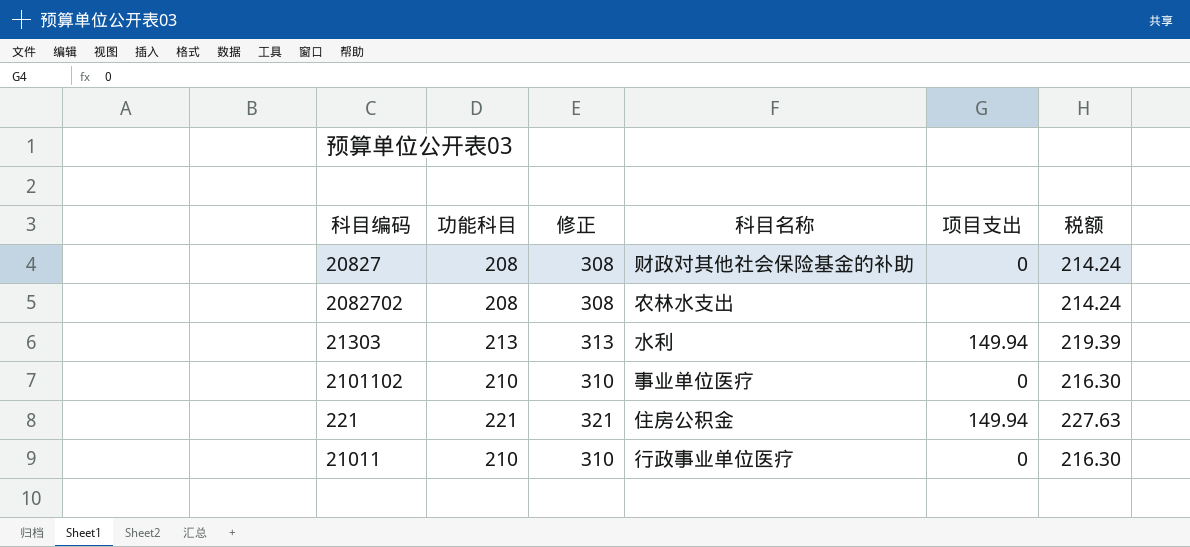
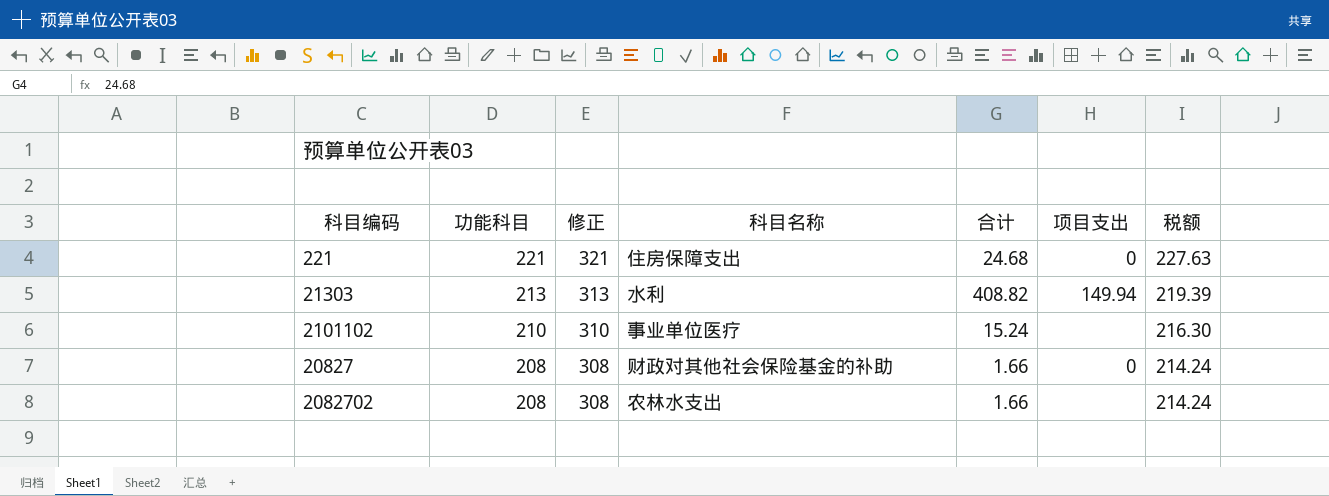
row order: none -> 功能科目 descending
column 合计 | position: none -> 5
row 21011: 210 | 310 | 行政事业单位医疗 | 0 | 216.30 -> none
221 | 科目名称: 住房公积金 -> 住房保障支出
221 | 项目支出: 149.94 -> 0
2101102 | 项目支出: 0 -> none

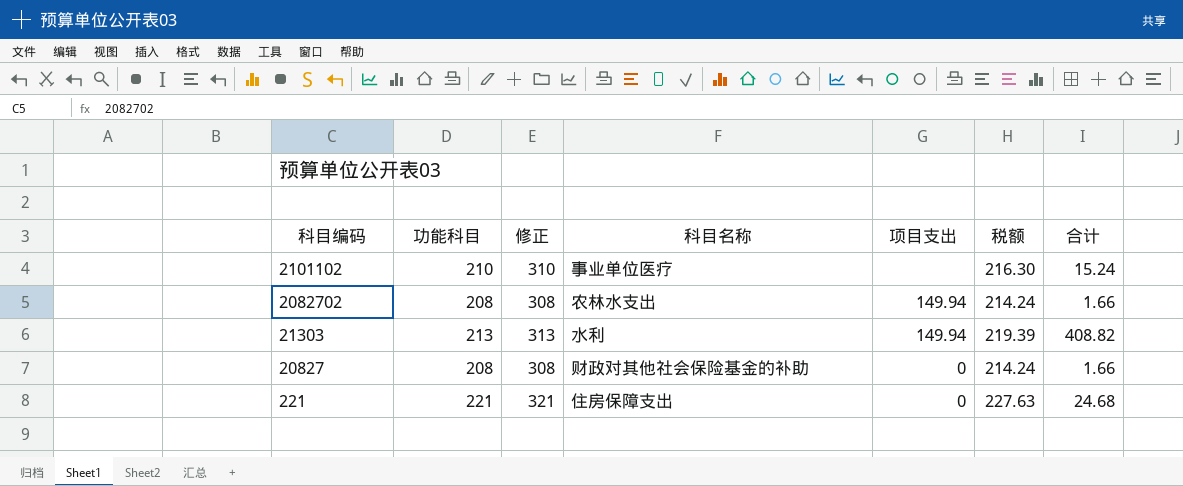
row order: 功能科目 descending -> 科目编码 descending
column 合计 | position: 5 -> 7
2082702 | 项目支出: none -> 149.94

